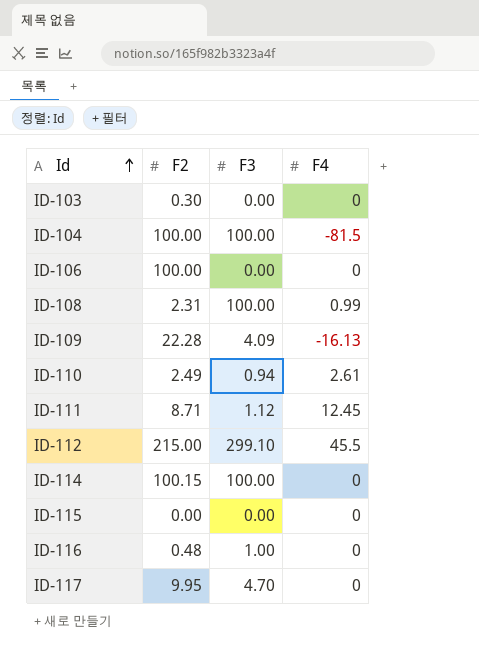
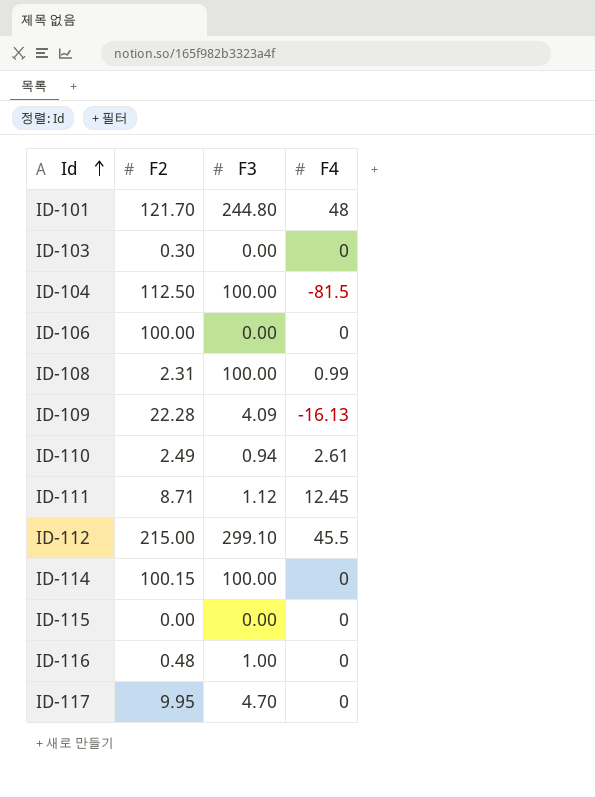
row ID-101: none -> 121.70 | 244.80 | 48
ID-104 | F2: 100.00 -> 112.50

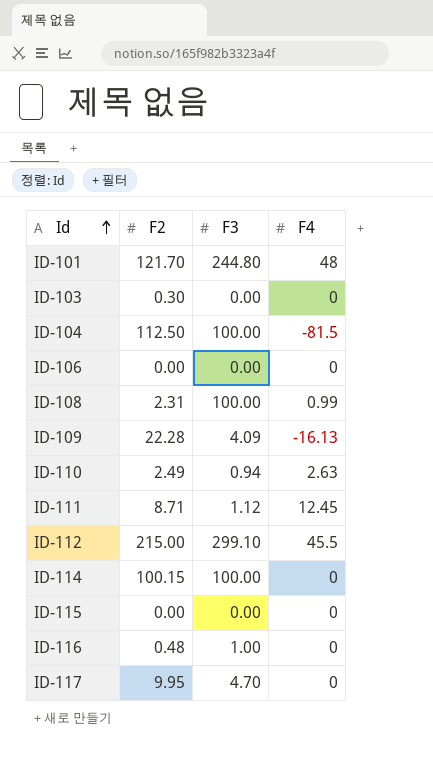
ID-106 | F2: 100.00 -> 0.00
ID-110 | F4: 2.61 -> 2.63

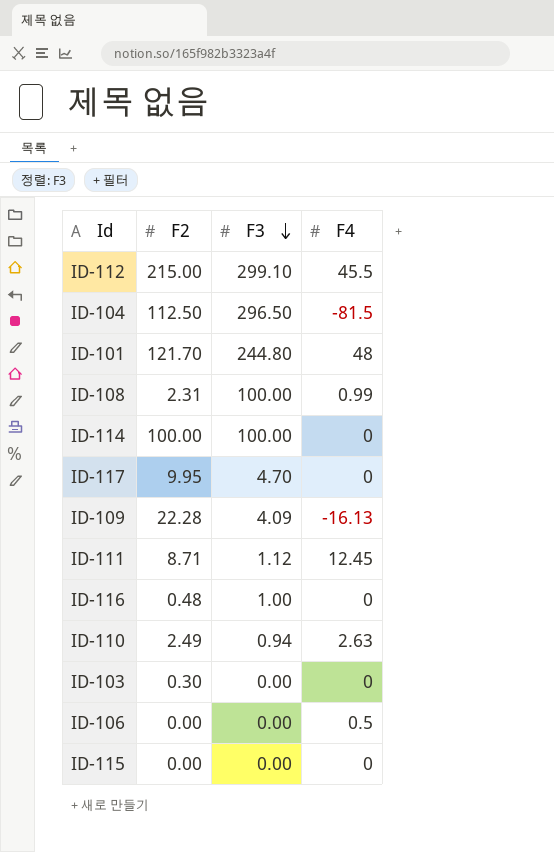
row order: Id ascending -> F3 descending
ID-104 | F3: 100.00 -> 296.50
ID-114 | F2: 100.15 -> 100.00
ID-106 | F4: 0 -> 0.5

